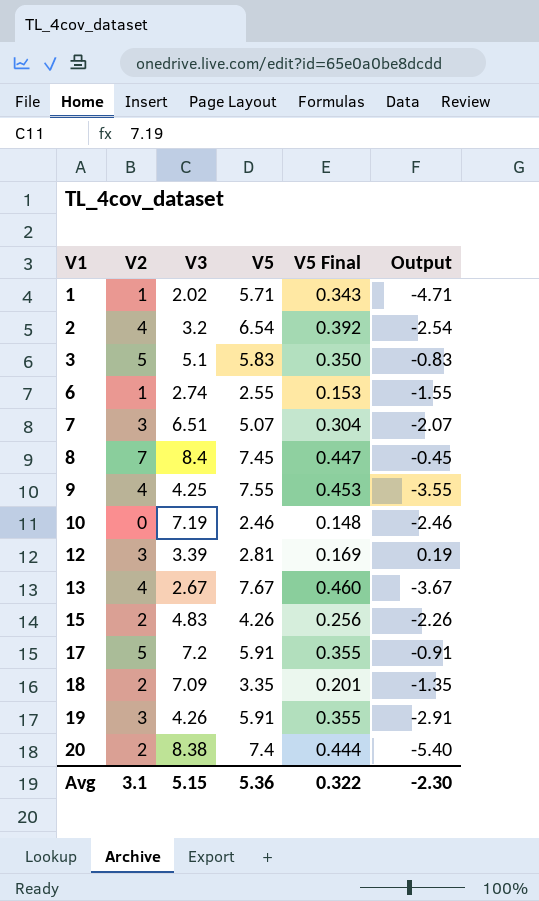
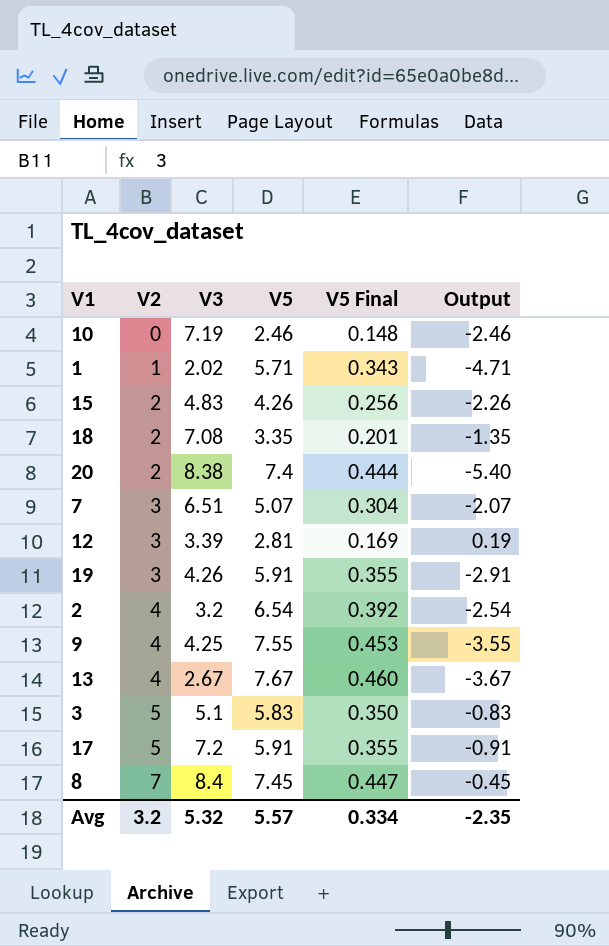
row order: V1 ascending -> V2 ascending
row 6: 1 | 2.74 | 2.55 | 0.153 | -1.55 -> none
18 | V3: 7.09 -> 7.08
Avg | V2: 3.1 -> 3.2
Avg | V3: 5.15 -> 5.32
Avg | V5: 5.36 -> 5.57
Avg | V5 Final: 0.322 -> 0.334
Avg | Output: -2.30 -> -2.35

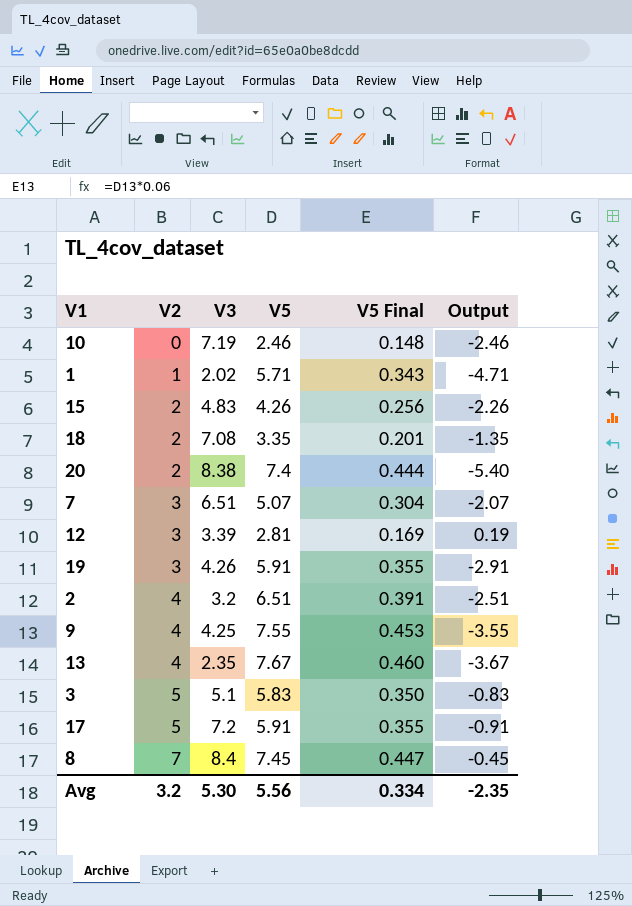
2 | V5: 6.54 -> 6.51
2 | V5 Final: 0.392 -> 0.391
2 | Output: -2.54 -> -2.51
13 | V3: 2.67 -> 2.35
Avg | V3: 5.32 -> 5.30
Avg | V5: 5.57 -> 5.56

